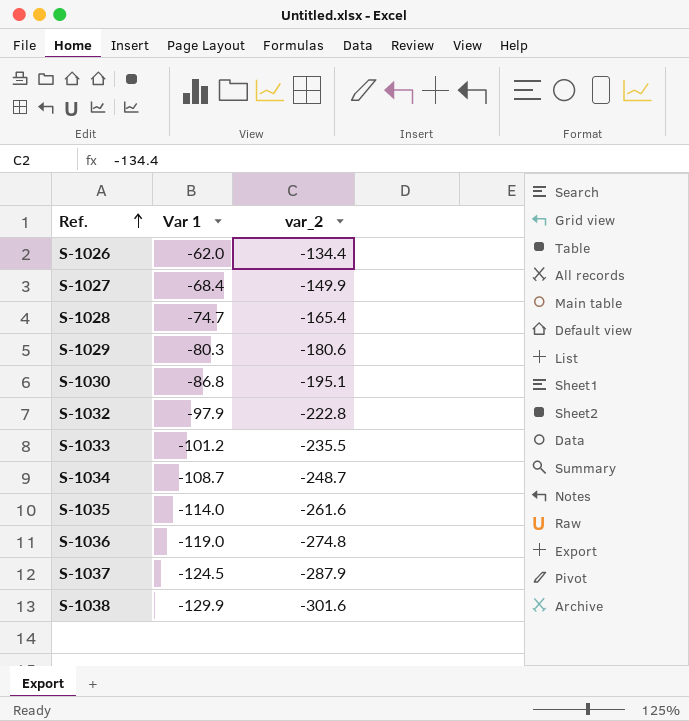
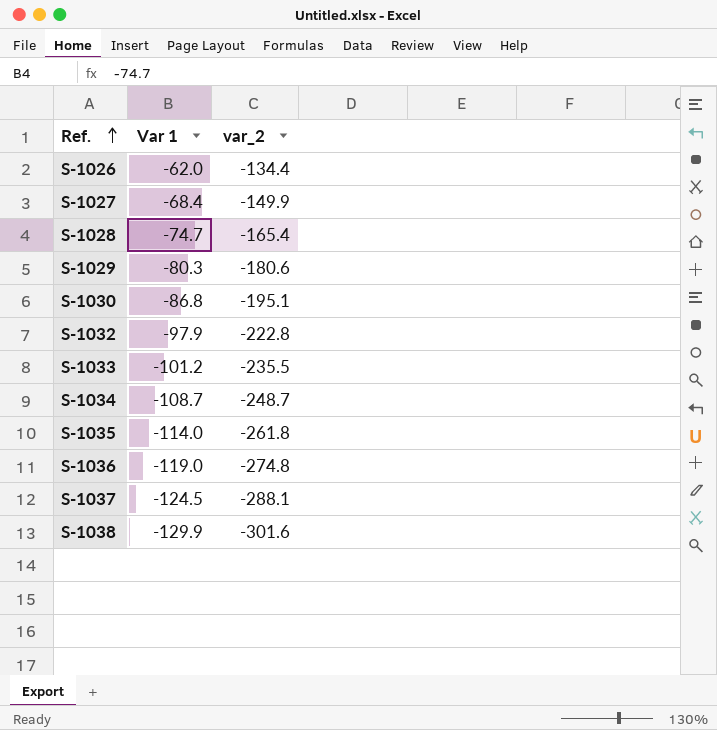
S-1035 | var_2: -261.6 -> -261.8
S-1037 | var_2: -287.9 -> -288.1

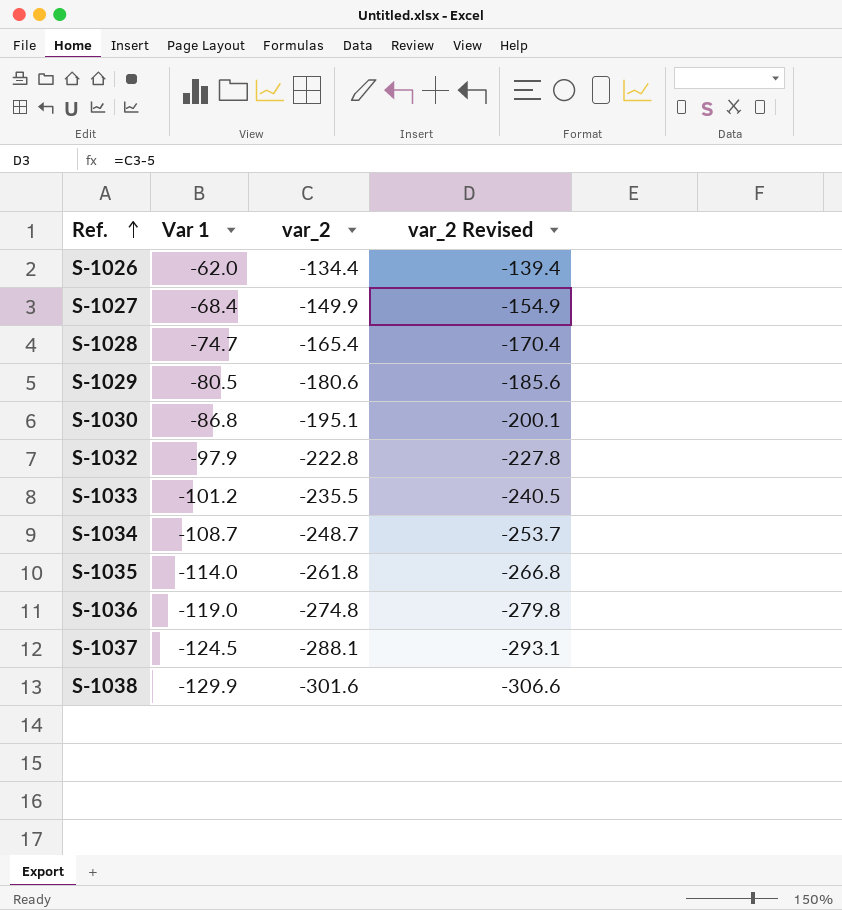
column var_2 Revised | formula: none -> [var_2] - 5
S-1029 | Var 1: -80.3 -> -80.5

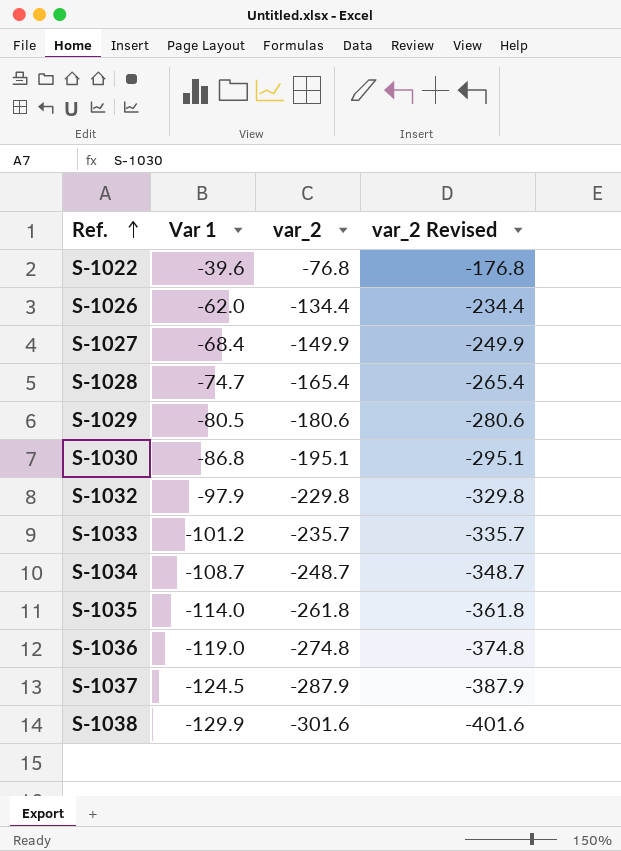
column var_2 Revised | formula: [var_2] - 5 -> [var_2] - 100
row S-1022: none -> -39.6 | -76.8 | -176.8
S-1032 | var_2: -222.8 -> -229.8
S-1033 | var_2: -235.5 -> -235.7
S-1037 | var_2: -288.1 -> -287.9

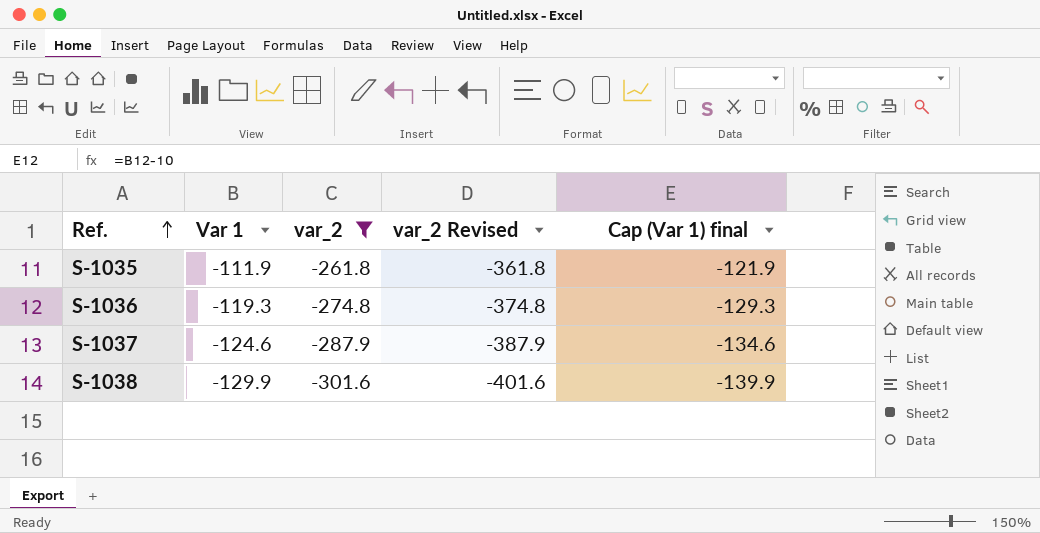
filter: none -> var_2 <= -261.8
column Cap (Var 1) final | formula: none -> [Var 1] - 10
S-1035 | Var 1: -114.0 -> -111.9
S-1036 | Var 1: -119.0 -> -119.3
S-1037 | Var 1: -124.5 -> -124.6

